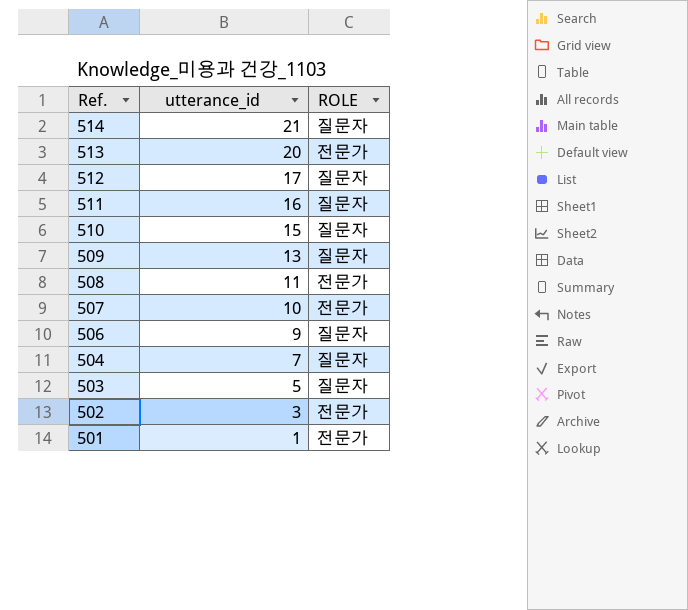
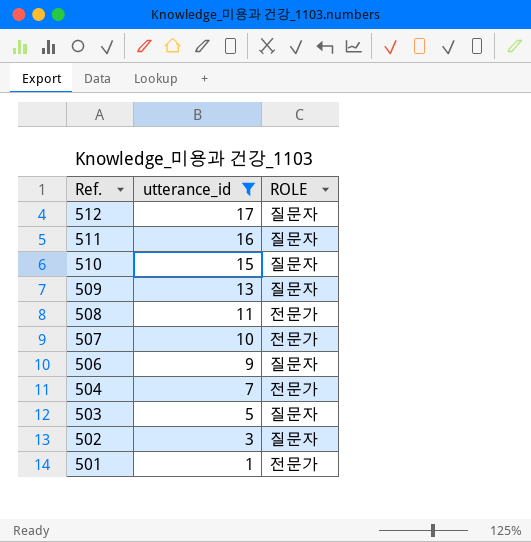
filter: none -> utterance_id <= 17
504 | ROLE: 질문자 -> 전문가
502 | ROLE: 전문가 -> 질문자

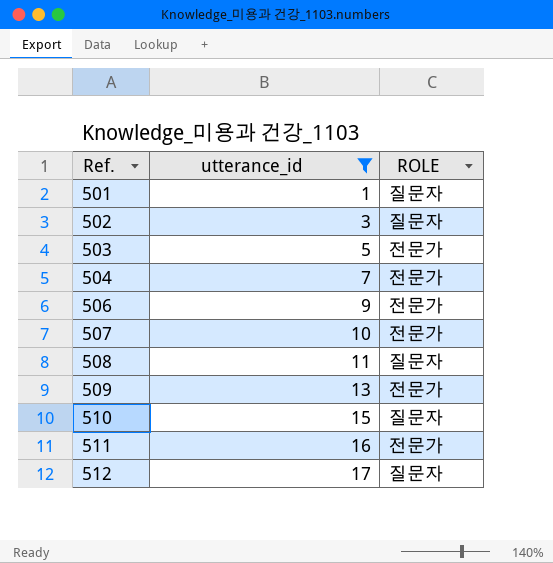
row order: Ref. descending -> Ref. ascending
501 | ROLE: 전문가 -> 질문자
503 | ROLE: 질문자 -> 전문가
506 | ROLE: 질문자 -> 전문가
508 | ROLE: 전문가 -> 질문자
509 | ROLE: 질문자 -> 전문가
511 | ROLE: 질문자 -> 전문가

